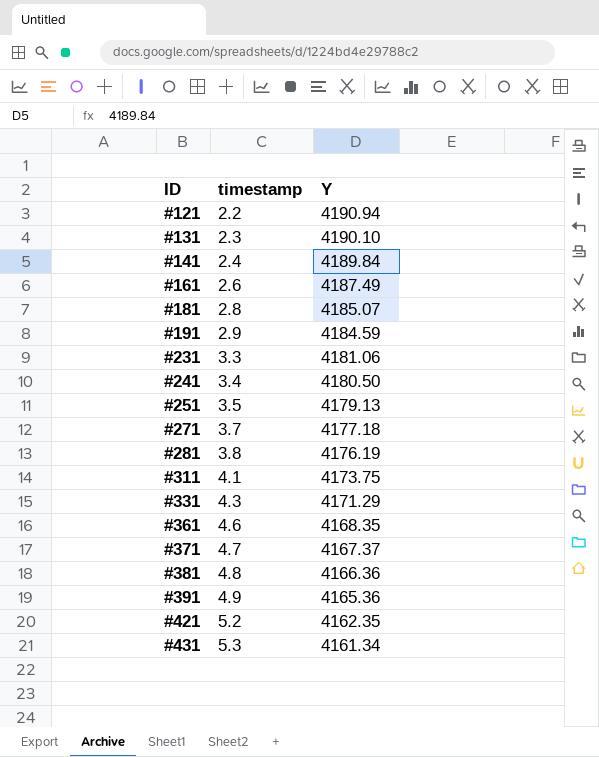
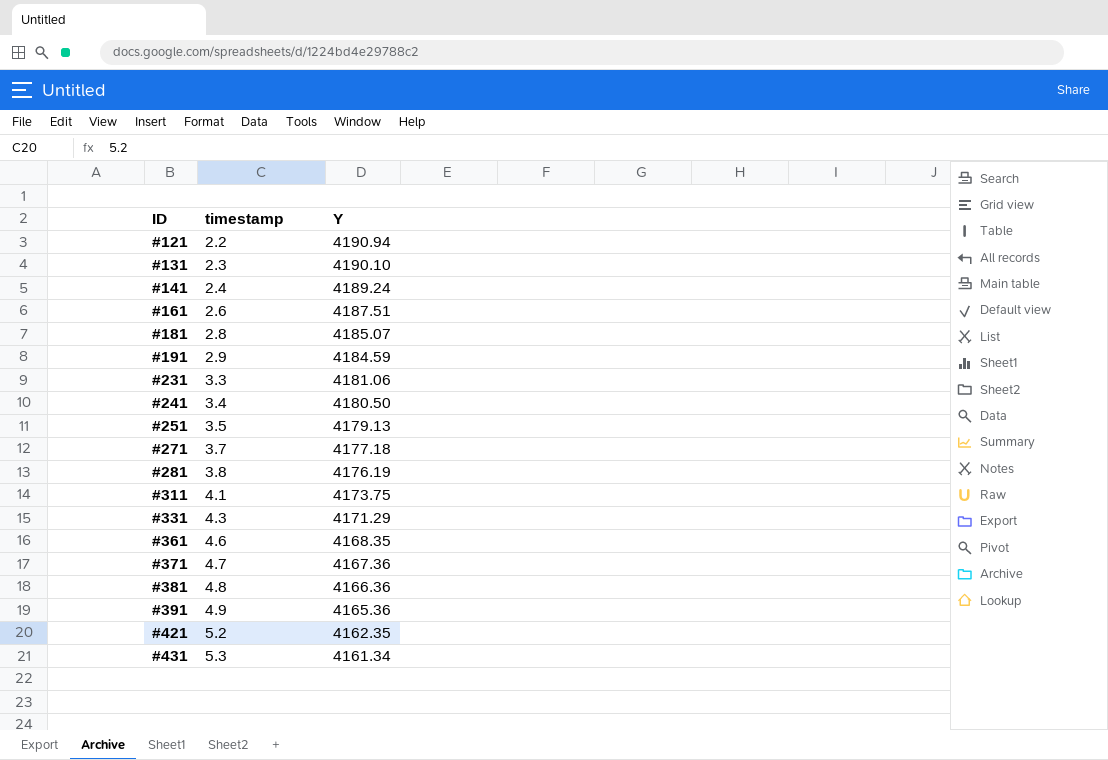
#141 | Y: 4189.84 -> 4189.24
#161 | Y: 4187.49 -> 4187.51
#371 | Y: 4167.37 -> 4167.36

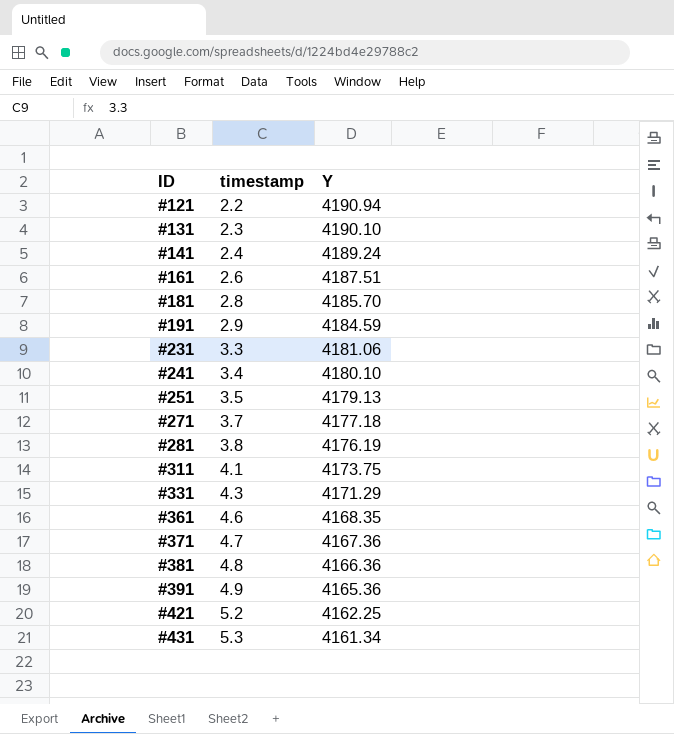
#181 | Y: 4185.07 -> 4185.70
#241 | Y: 4180.50 -> 4180.10
#421 | Y: 4162.35 -> 4162.25

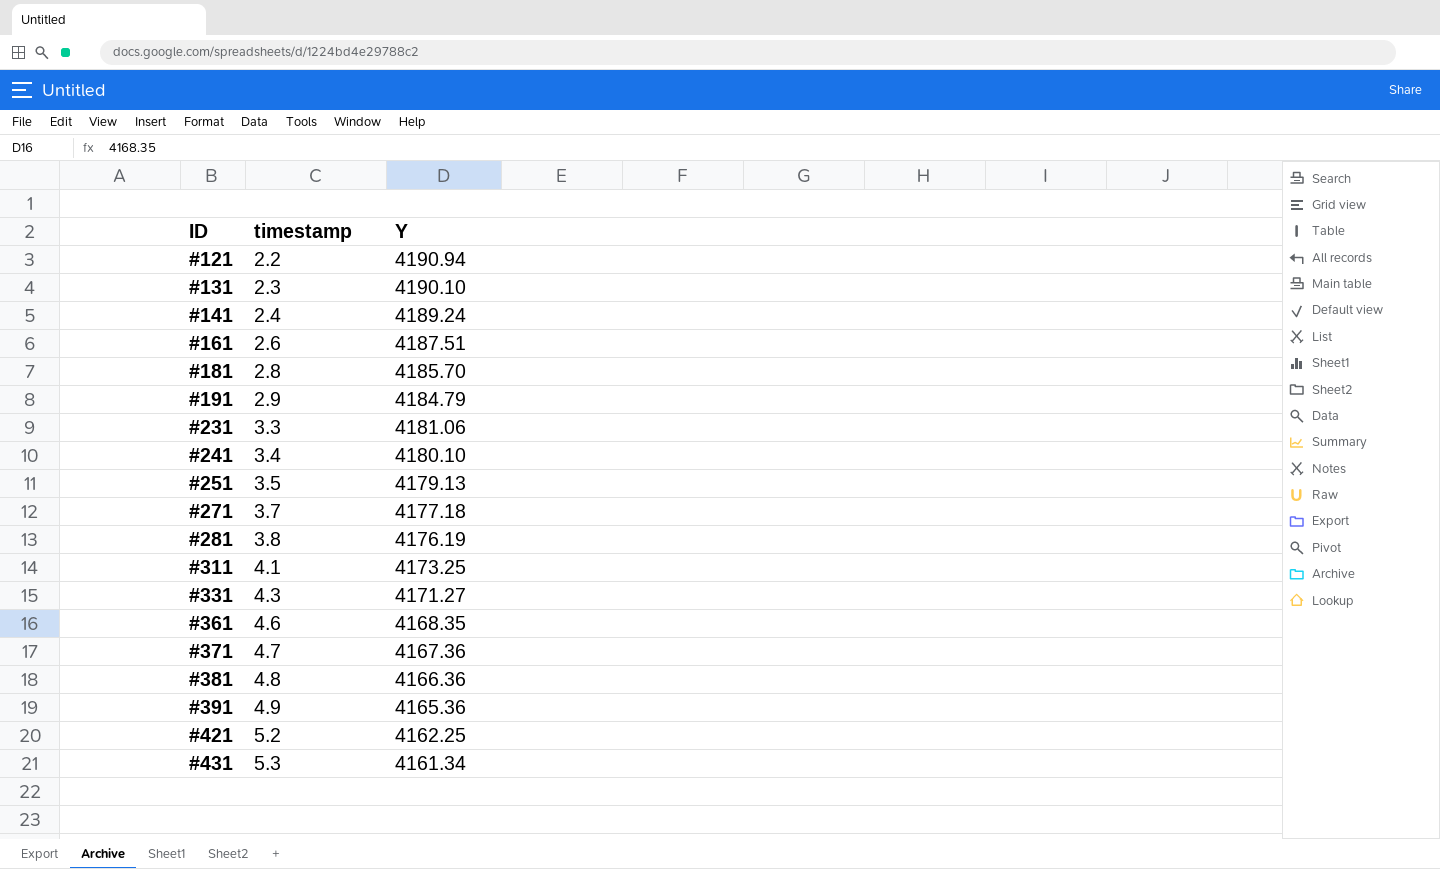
#191 | Y: 4184.59 -> 4184.79
#311 | Y: 4173.75 -> 4173.25
#331 | Y: 4171.29 -> 4171.27

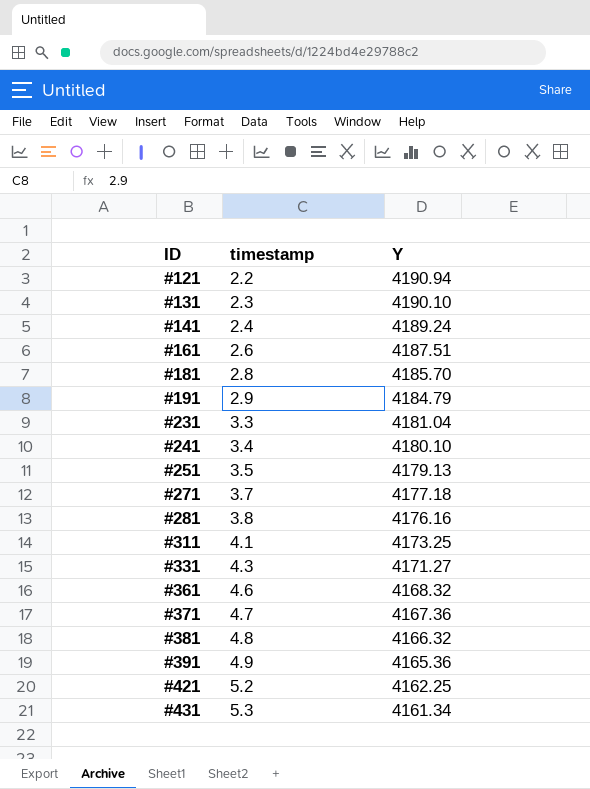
#231 | Y: 4181.06 -> 4181.04
#281 | Y: 4176.19 -> 4176.16
#361 | Y: 4168.35 -> 4168.32
#381 | Y: 4166.36 -> 4166.32

